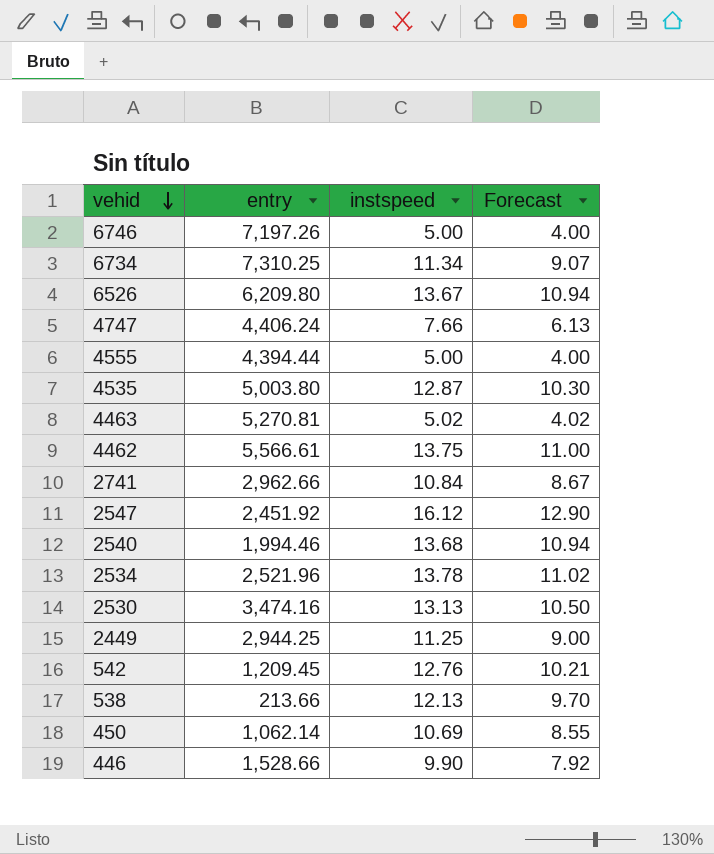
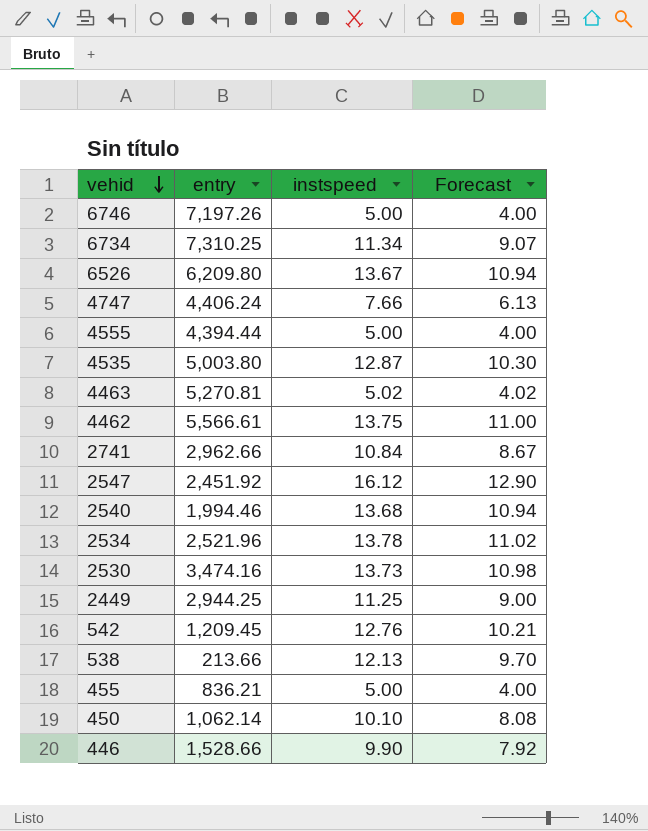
2530 | instspeed: 13.13 -> 13.73
2530 | Forecast: 10.50 -> 10.98
row 455: none -> 836.21 | 5.00 | 4.00
450 | instspeed: 10.69 -> 10.10
450 | Forecast: 8.55 -> 8.08

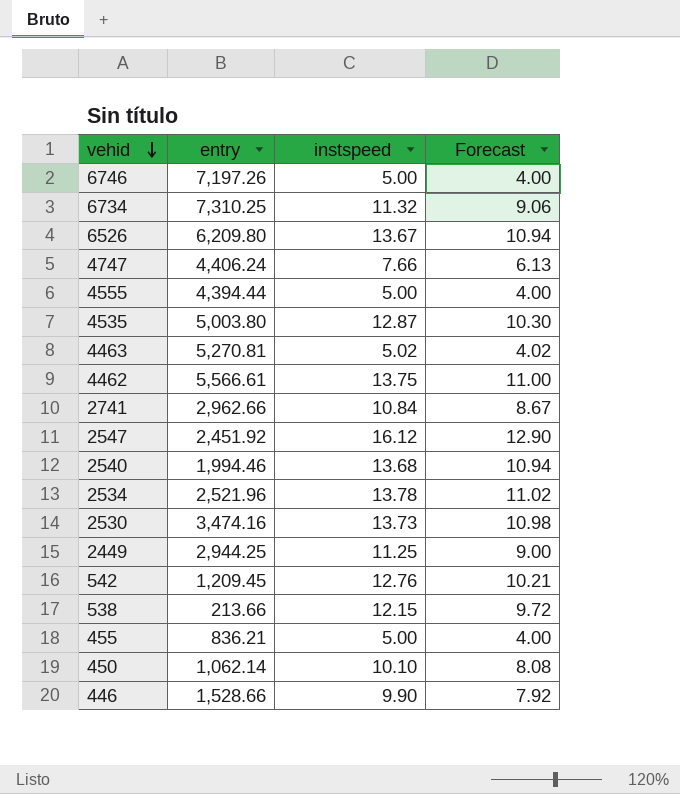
6734 | instspeed: 11.34 -> 11.32
6734 | Forecast: 9.07 -> 9.06
538 | instspeed: 12.13 -> 12.15
538 | Forecast: 9.70 -> 9.72

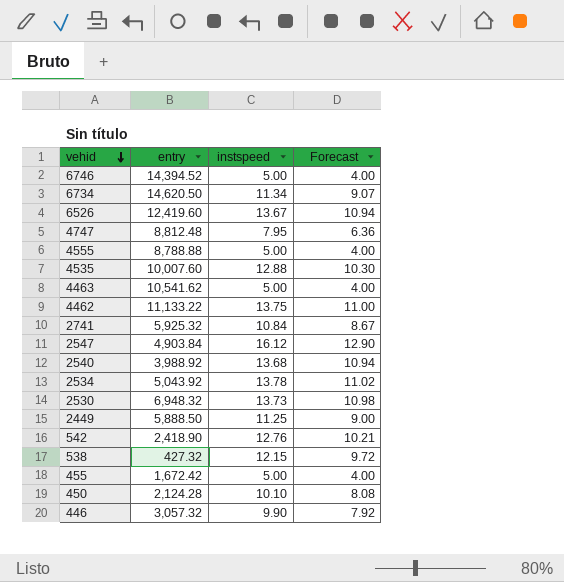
6746 | entry: 7,197.26 -> 14,394.52
6734 | entry: 7,310.25 -> 14,620.50
6734 | instspeed: 11.32 -> 11.34
6734 | Forecast: 9.06 -> 9.07
6526 | entry: 6,209.80 -> 12,419.60
4747 | entry: 4,406.24 -> 8,812.48
4747 | instspeed: 7.66 -> 7.95
4747 | Forecast: 6.13 -> 6.36
4555 | entry: 4,394.44 -> 8,788.88
4535 | entry: 5,003.80 -> 10,007.60
4535 | instspeed: 12.87 -> 12.88
4463 | entry: 5,270.81 -> 10,541.62
4463 | instspeed: 5.02 -> 5.00
4463 | Forecast: 4.02 -> 4.00
4462 | entry: 5,566.61 -> 11,133.22
2741 | entry: 2,962.66 -> 5,925.32
2547 | entry: 2,451.92 -> 4,903.84
2540 | entry: 1,994.46 -> 3,988.92
2534 | entry: 2,521.96 -> 5,043.92
2530 | entry: 3,474.16 -> 6,948.32
2449 | entry: 2,944.25 -> 5,888.50
542 | entry: 1,209.45 -> 2,418.90
538 | entry: 213.66 -> 427.32
455 | entry: 836.21 -> 1,672.42
450 | entry: 1,062.14 -> 2,124.28
446 | entry: 1,528.66 -> 3,057.32

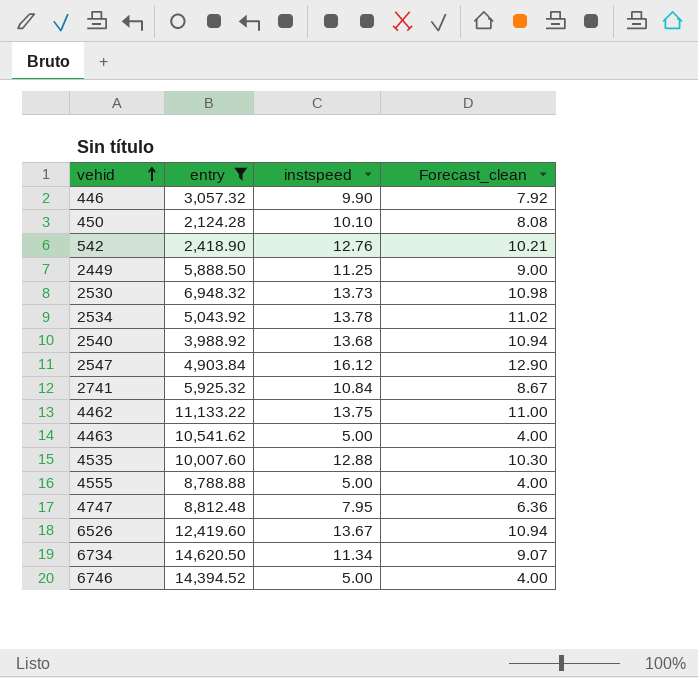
filter: none -> entry >= 2,124.28
row order: vehid descending -> vehid ascending
column name: Forecast -> Forecast_clean

